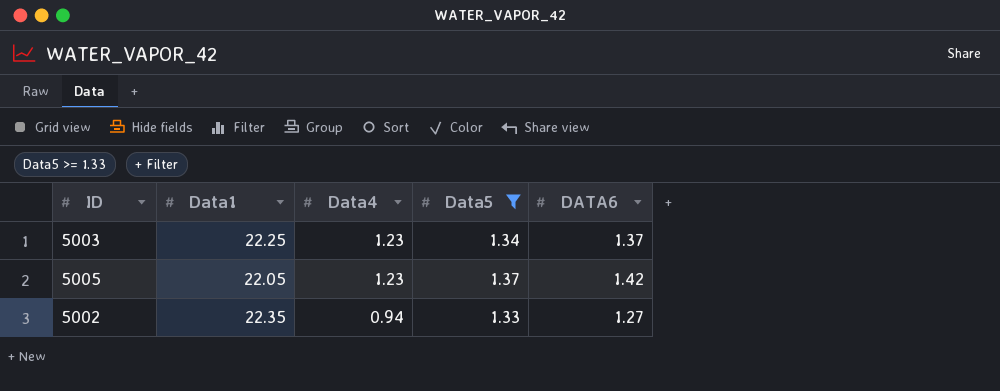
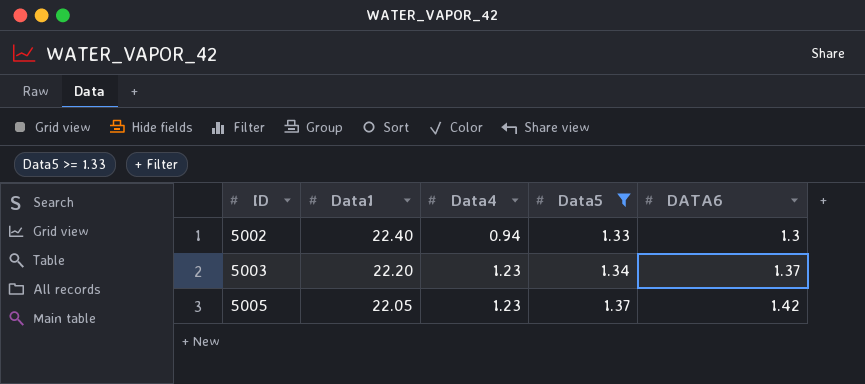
row order: Data4 descending -> ID ascending
5002 | Data1: 22.35 -> 22.40
5002 | DATA6: 1.27 -> 1.3
5003 | Data1: 22.25 -> 22.20

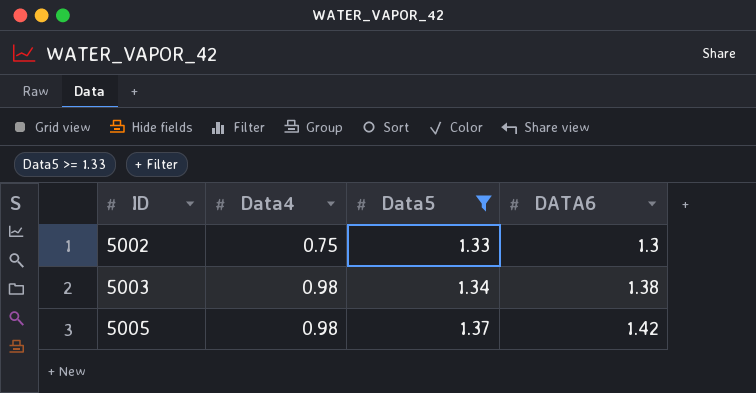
column Data1 | position: 2 -> none
5002 | Data4: 0.94 -> 0.75
5003 | Data4: 1.23 -> 0.98
5003 | DATA6: 1.37 -> 1.38
5005 | Data4: 1.23 -> 0.98

